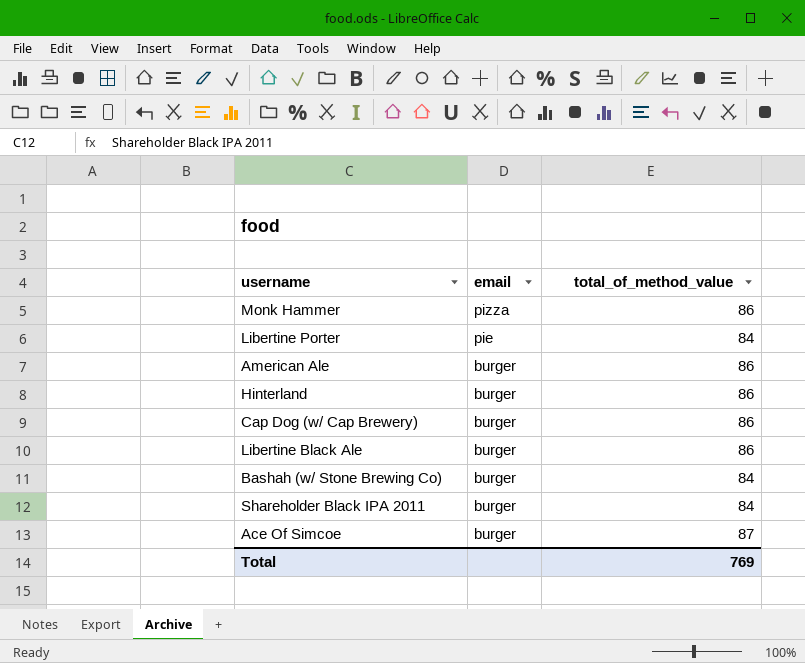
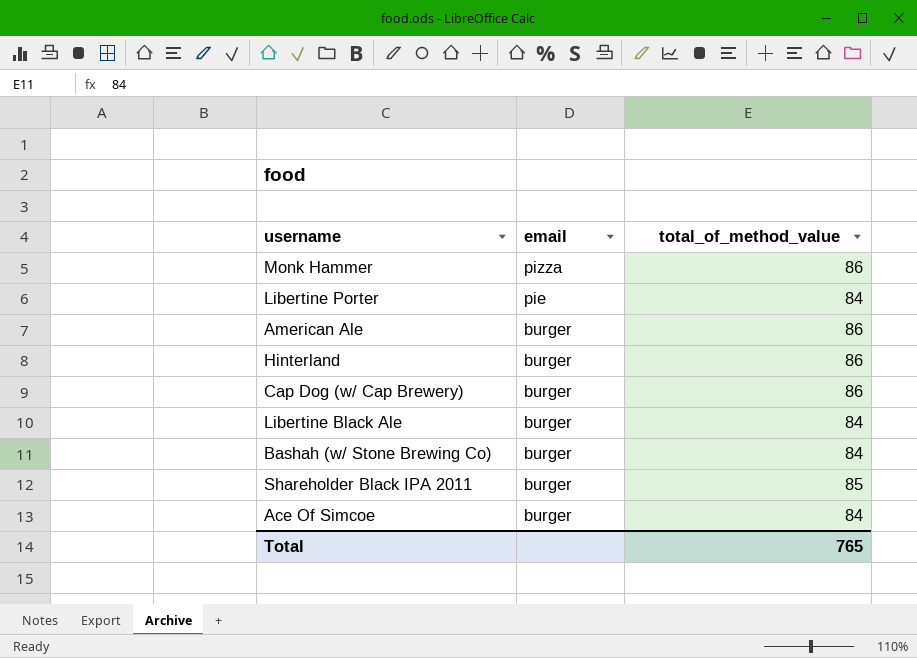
Libertine Black Ale | total_of_method_value: 86 -> 84
Shareholder Black IPA 2011 | total_of_method_value: 84 -> 85
Ace Of Simcoe | total_of_method_value: 87 -> 84
Total | total_of_method_value: 769 -> 765

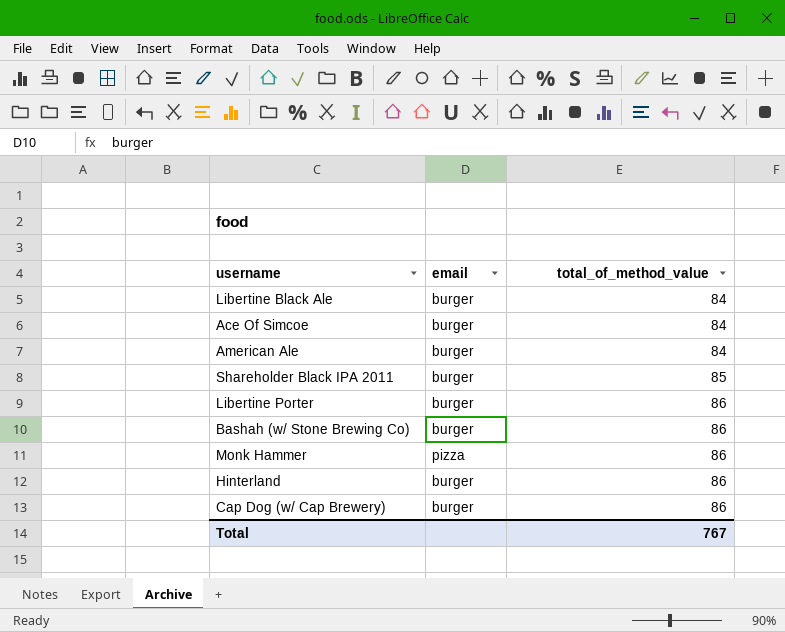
row order: email descending -> total_of_method_value ascending
American Ale | total_of_method_value: 86 -> 84
Libertine Porter | email: pie -> burger
Libertine Porter | total_of_method_value: 84 -> 86
Bashah (w/ Stone Brewing Co) | total_of_method_value: 84 -> 86
Total | total_of_method_value: 765 -> 767

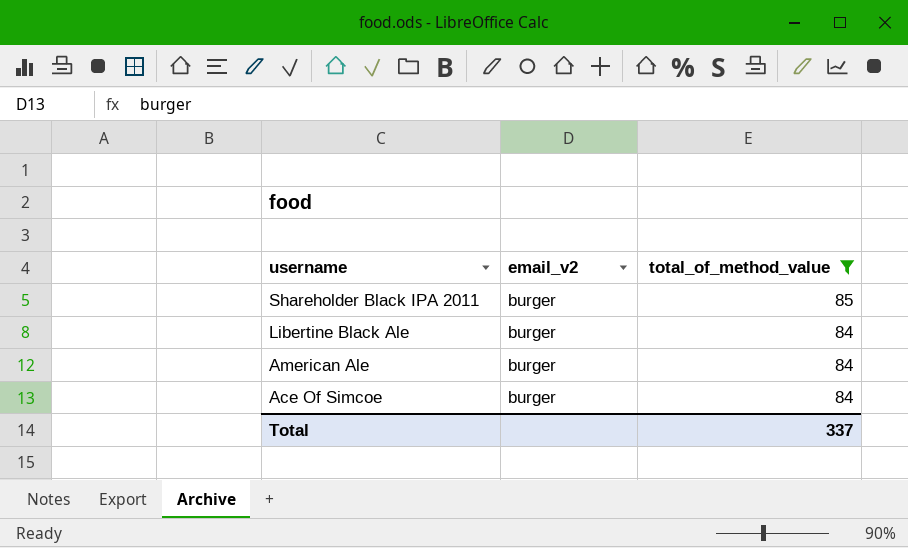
filter: none -> total_of_method_value != 86
row order: total_of_method_value ascending -> username descending
column name: email -> email_v2
Total | total_of_method_value: 767 -> 337

